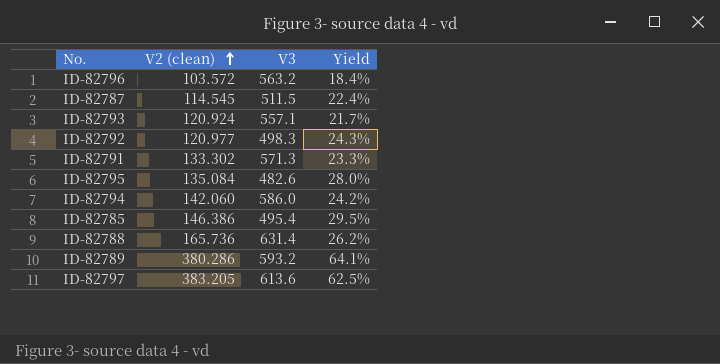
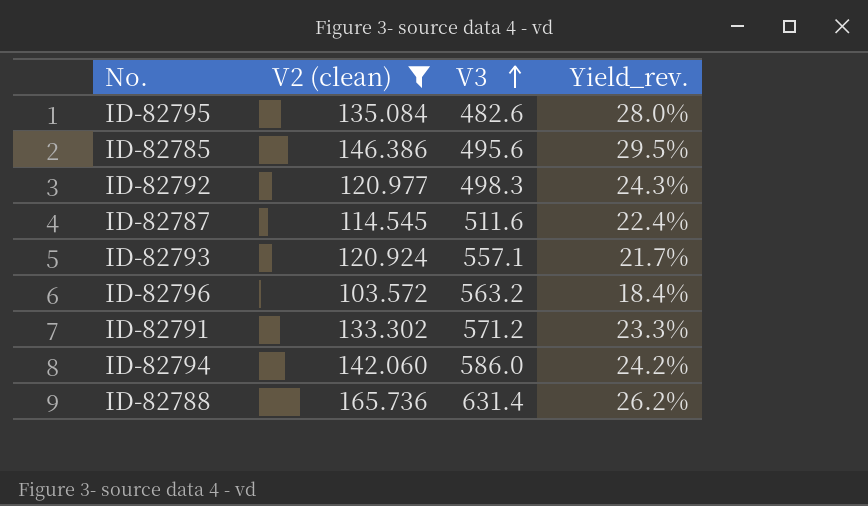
filter: none -> V2 (clean) <= 165.736
row order: V2 (clean) ascending -> V3 ascending
column name: Yield -> Yield_rev.
ID-82785 | V3: 495.4 -> 495.6
ID-82787 | V3: 511.5 -> 511.6
ID-82791 | V3: 571.3 -> 571.2

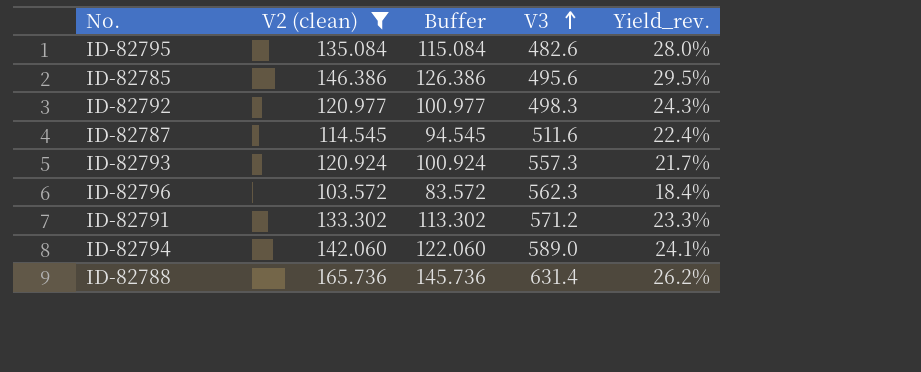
column Buffer | formula: none -> [V2 (clean)] - 20
ID-82793 | V3: 557.1 -> 557.3
ID-82796 | V3: 563.2 -> 562.3
ID-82794 | V3: 586.0 -> 589.0
ID-82794 | Yield_rev.: 24.2% -> 24.1%

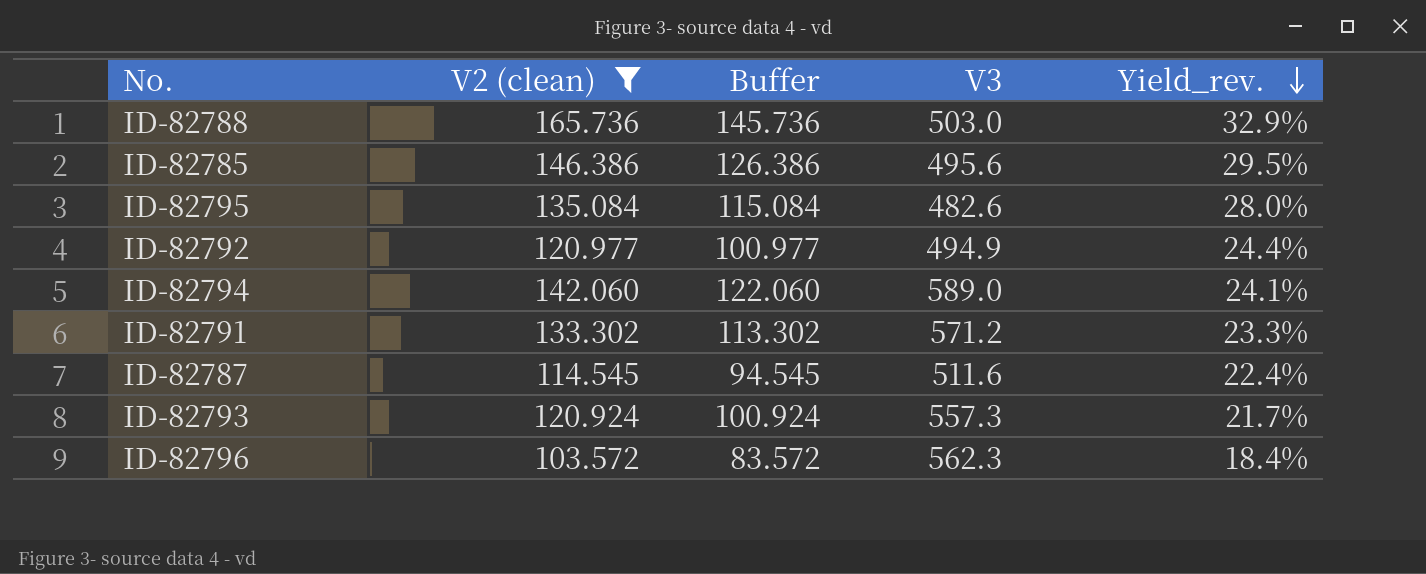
row order: V3 ascending -> Yield_rev. descending
ID-82788 | V3: 631.4 -> 503.0
ID-82788 | Yield_rev.: 26.2% -> 32.9%
ID-82792 | V3: 498.3 -> 494.9
ID-82792 | Yield_rev.: 24.3% -> 24.4%

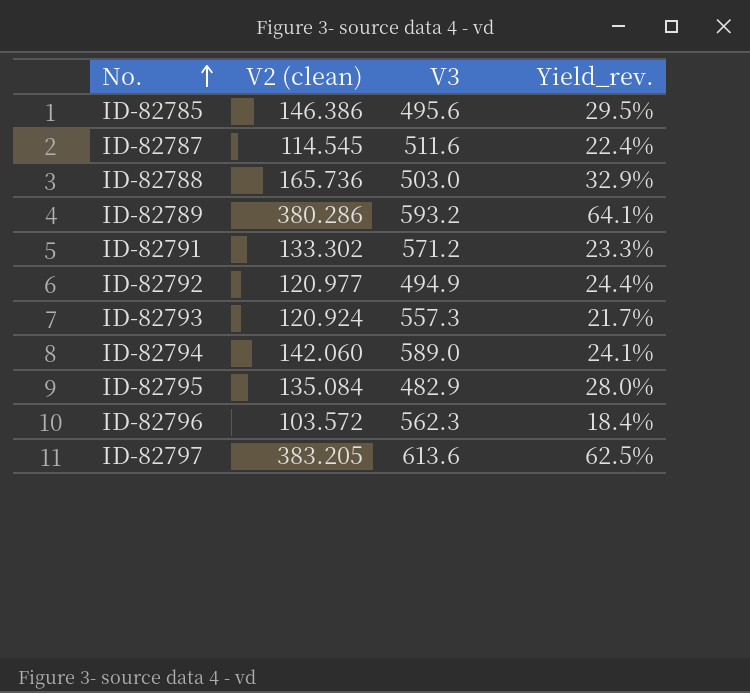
filter: V2 (clean) <= 165.736 -> none
row order: Yield_rev. descending -> No. ascending
column Buffer | formula: [V2 (clean)] - 20 -> none
ID-82795 | V3: 482.6 -> 482.9

